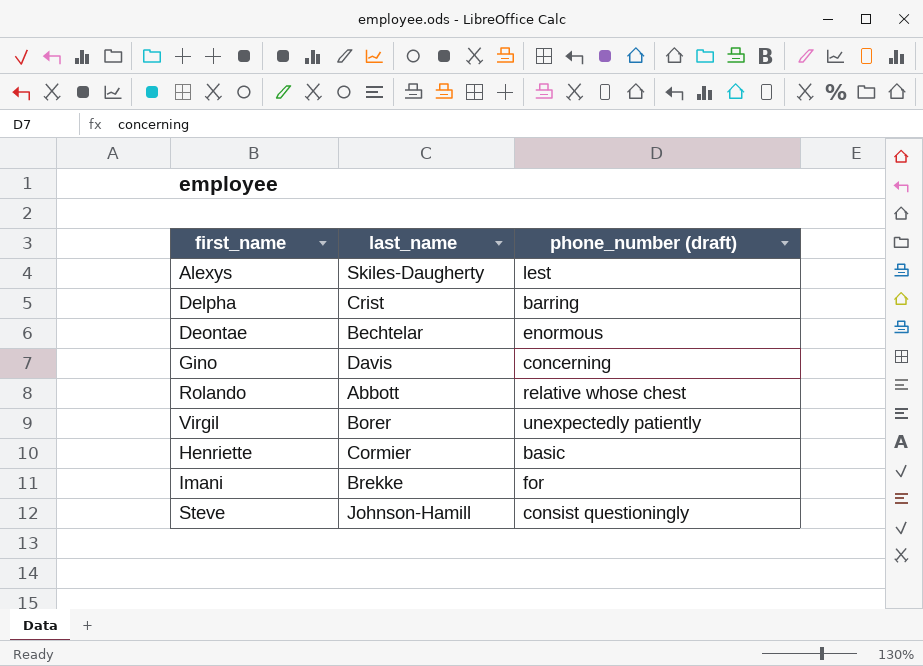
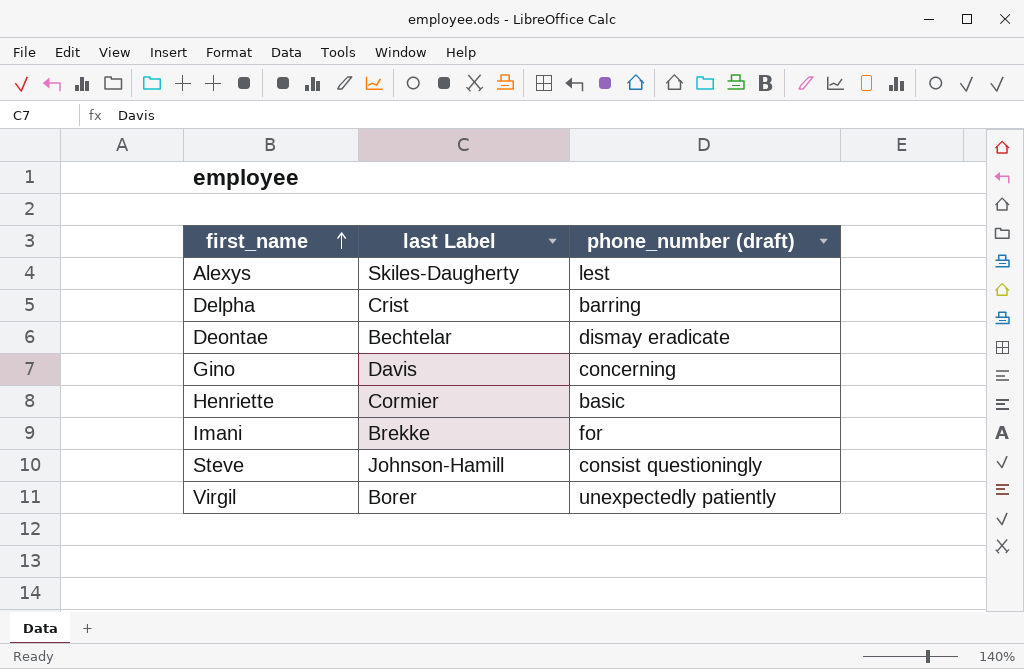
row order: none -> first_name ascending
column name: last_name -> last Label
row Rolando: Abbott | relative whose chest -> none
Deontae | phone_number (draft): enormous -> dismay eradicate

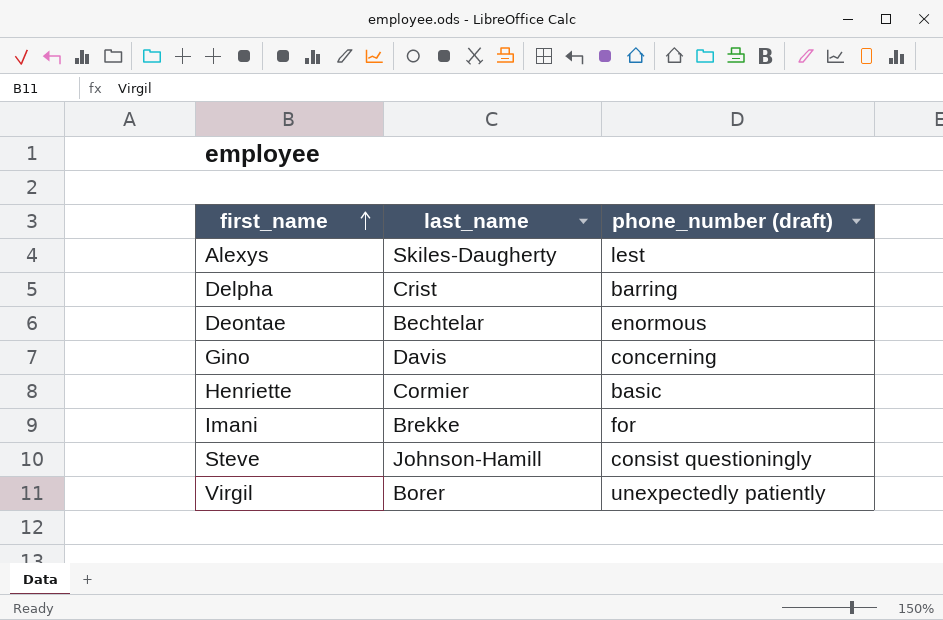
column name: last Label -> last_name
Deontae | phone_number (draft): dismay eradicate -> enormous

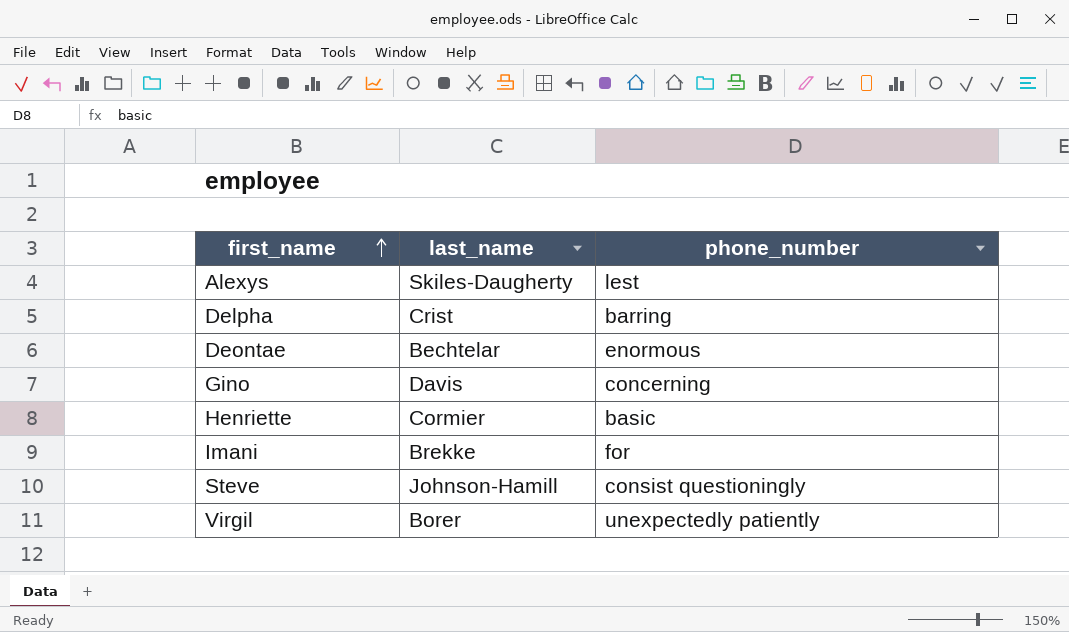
column name: phone_number (draft) -> phone_number

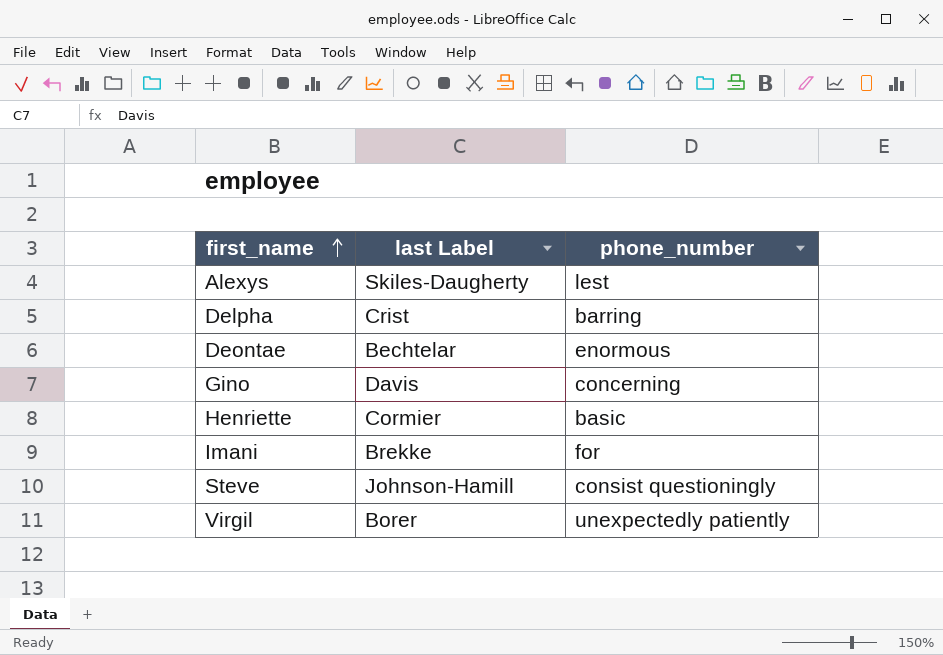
column name: last_name -> last Label

